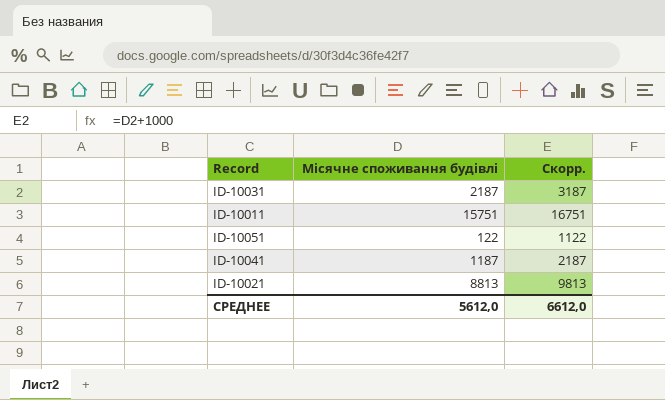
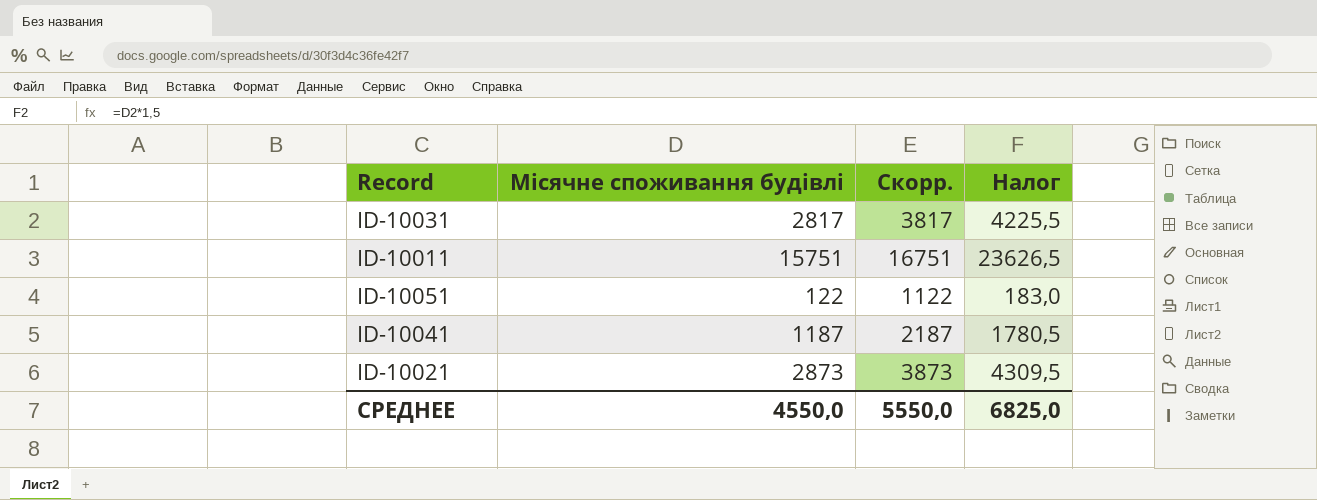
column Налог | formula: none -> [Місячне споживання будівлі] * 1,5
ID-10031 | Місячне споживання будівлі: 2187 -> 2817
ID-10031 | Скорр.: 3187 -> 3817
ID-10021 | Місячне споживання будівлі: 8813 -> 2873
ID-10021 | Скорр.: 9813 -> 3873
СРЕДНЕЕ | Місячне споживання будівлі: 5612,0 -> 4550,0
СРЕДНЕЕ | Скорр.: 6612,0 -> 5550,0

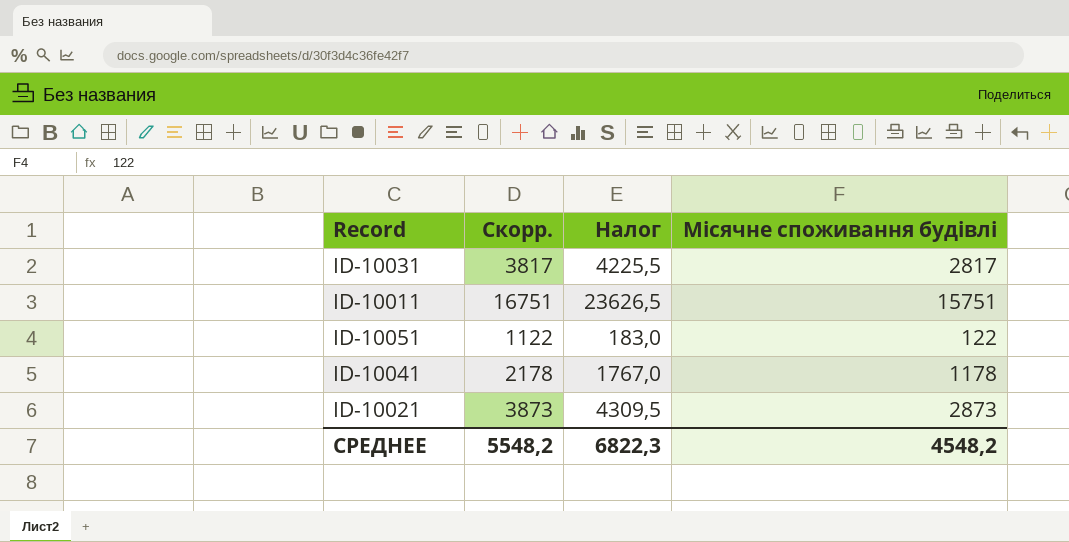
column Місячне споживання будівлі | position: 2 -> 4
ID-10041 | Скорр.: 2187 -> 2178
ID-10041 | Налог: 1780,5 -> 1767,0
ID-10041 | Місячне споживання будівлі: 1187 -> 1178
СРЕДНЕЕ | Скорр.: 5550,0 -> 5548,2
СРЕДНЕЕ | Налог: 6825,0 -> 6822,3
СРЕДНЕЕ | Місячне споживання будівлі: 4550,0 -> 4548,2

